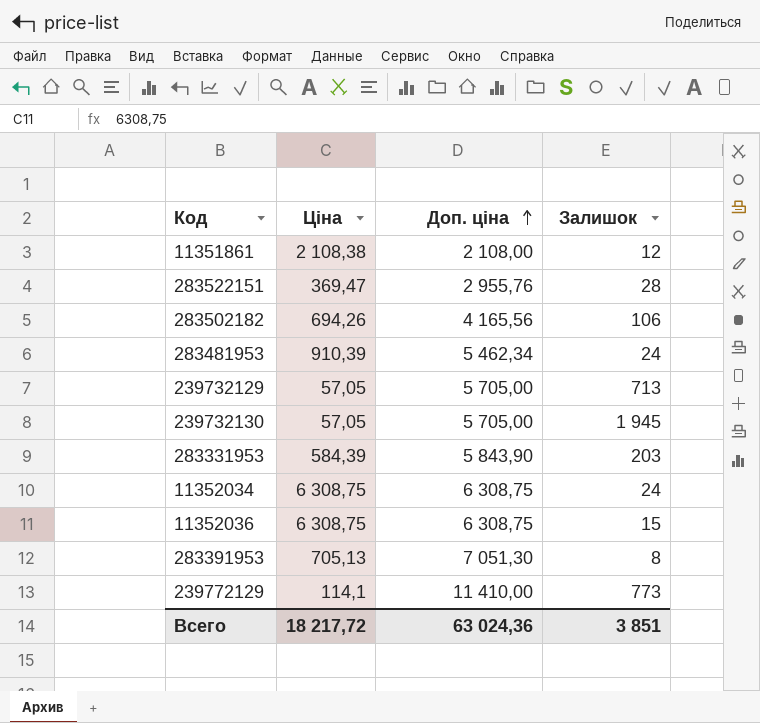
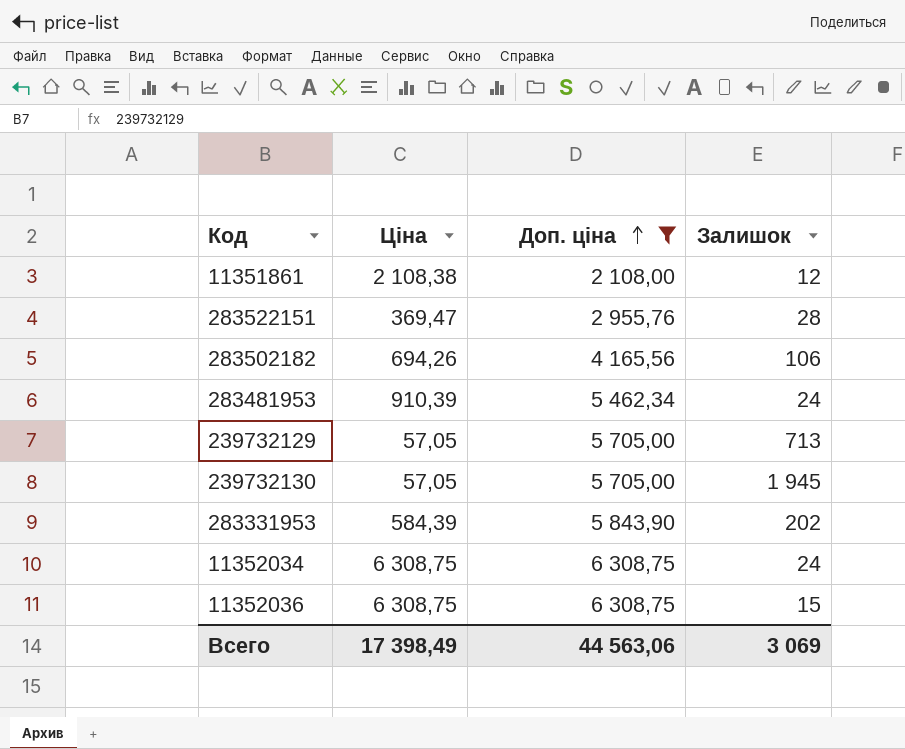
filter: none -> Доп. ціна <= 6 308,75
283331953 | Залишок: 203 -> 202
Всего | Ціна: 18 217,72 -> 17 398,49
Всего | Доп. ціна: 63 024,36 -> 44 563,06
Всего | Залишок: 3 851 -> 3 069

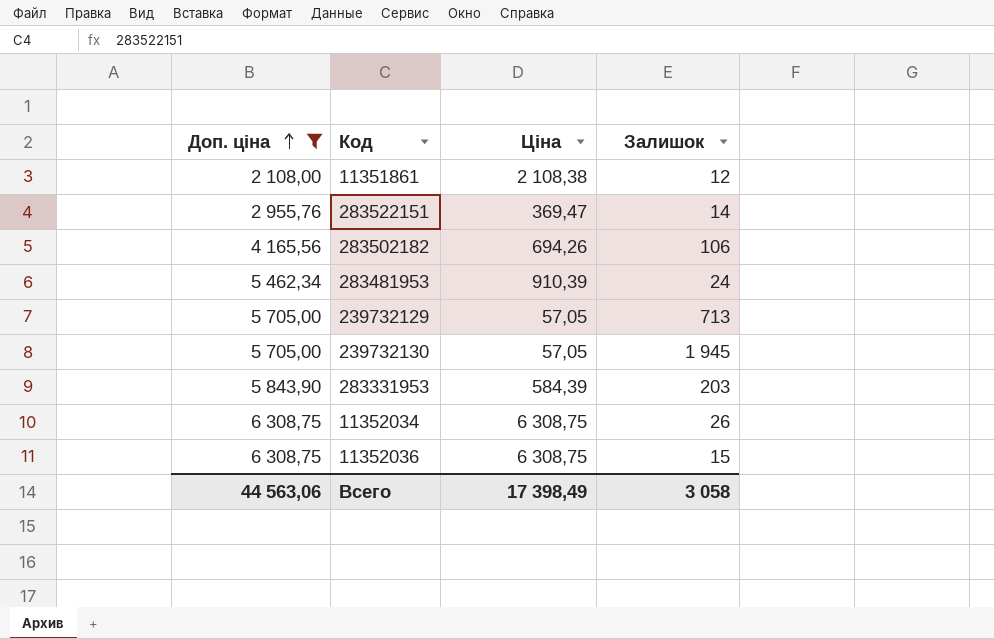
column Доп. ціна | position: 3 -> 1
283522151 | Залишок: 28 -> 14
283331953 | Залишок: 202 -> 203
11352034 | Залишок: 24 -> 26
Всего | Залишок: 3 069 -> 3 058

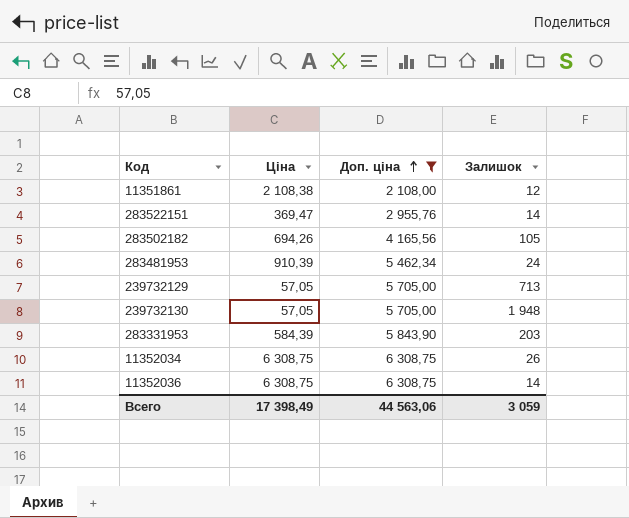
column Доп. ціна | position: 1 -> 3
283502182 | Залишок: 106 -> 105
239732130 | Залишок: 1 945 -> 1 948
11352036 | Залишок: 15 -> 14
Всего | Залишок: 3 058 -> 3 059

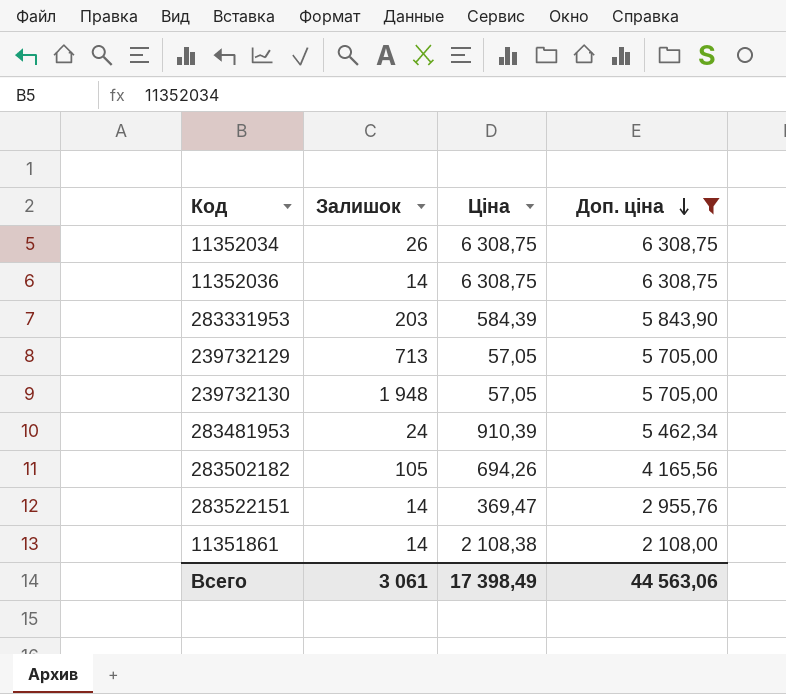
row order: Доп. ціна ascending -> Доп. ціна descending
column Залишок | position: 4 -> 2
11351861 | Залишок: 12 -> 14
Всего | Залишок: 3 059 -> 3 061

